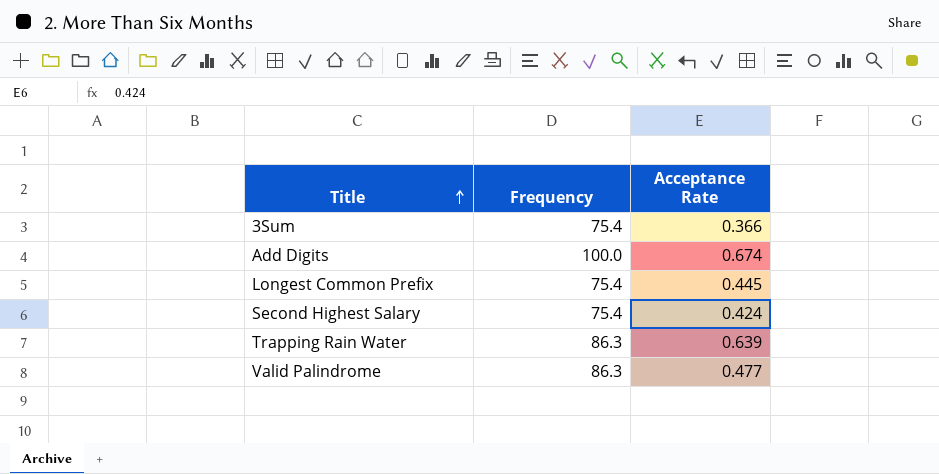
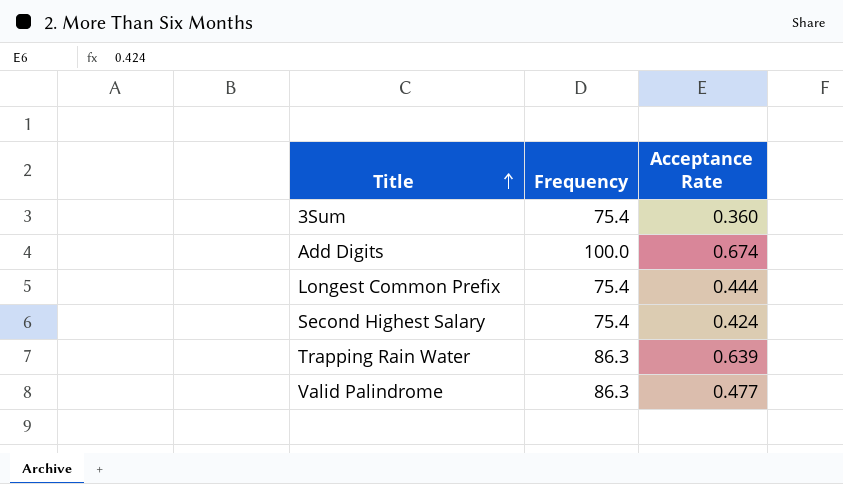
3Sum | Acceptance Rate: 0.366 -> 0.360
Longest Common Prefix | Acceptance Rate: 0.445 -> 0.444

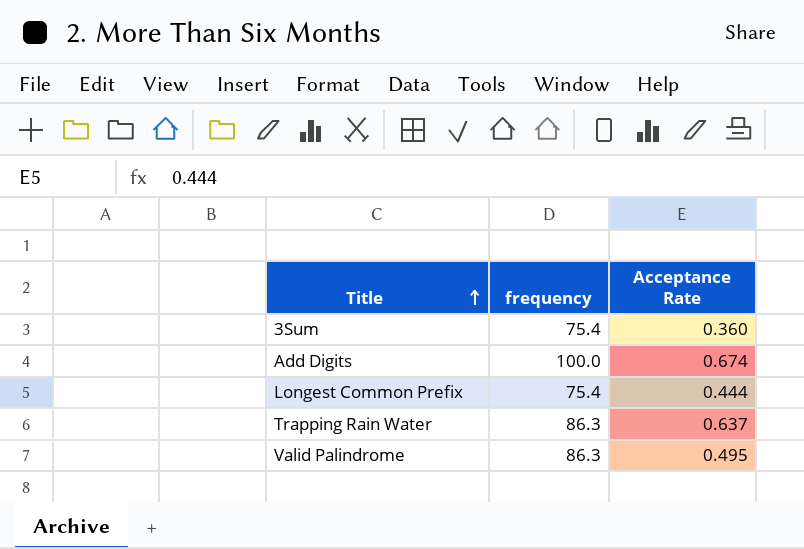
column name: Frequency -> frequency
row Second Highest Salary: 75.4 | 0.424 -> none
Trapping Rain Water | Acceptance Rate: 0.639 -> 0.637
Valid Palindrome | Acceptance Rate: 0.477 -> 0.495

